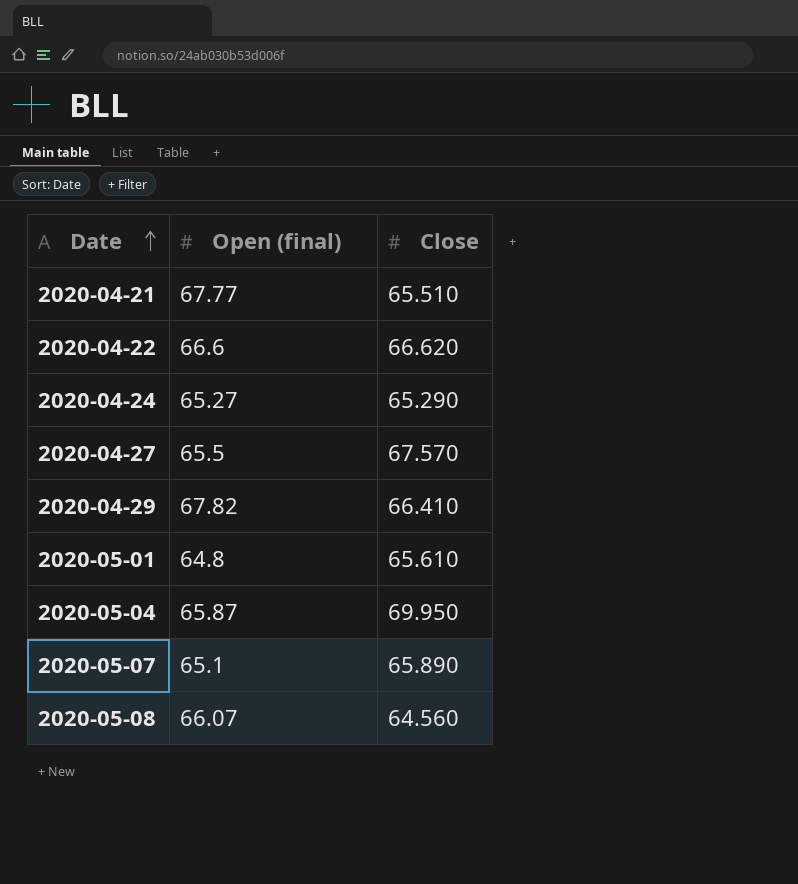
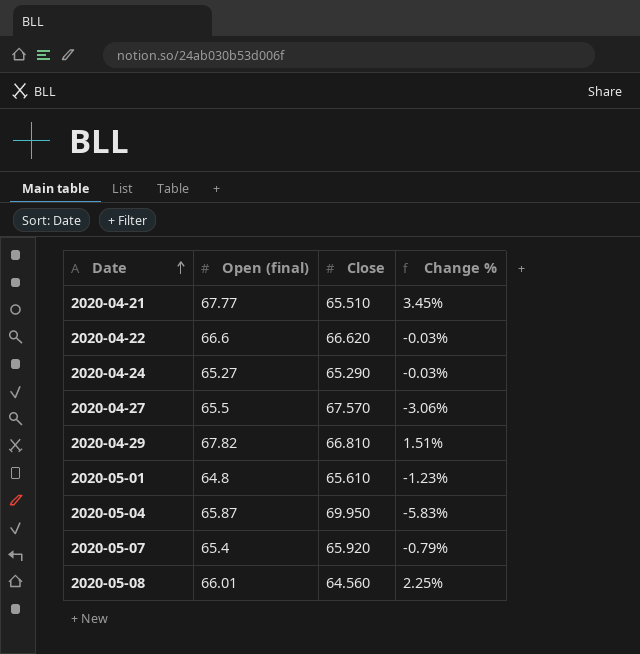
column Change % | formula: none -> ([Open (final)] - [Close]) / [Close]
2020-04-29 | Close: 66.410 -> 66.810
2020-05-07 | Open (final): 65.1 -> 65.4
2020-05-07 | Close: 65.890 -> 65.920
2020-05-08 | Open (final): 66.07 -> 66.01

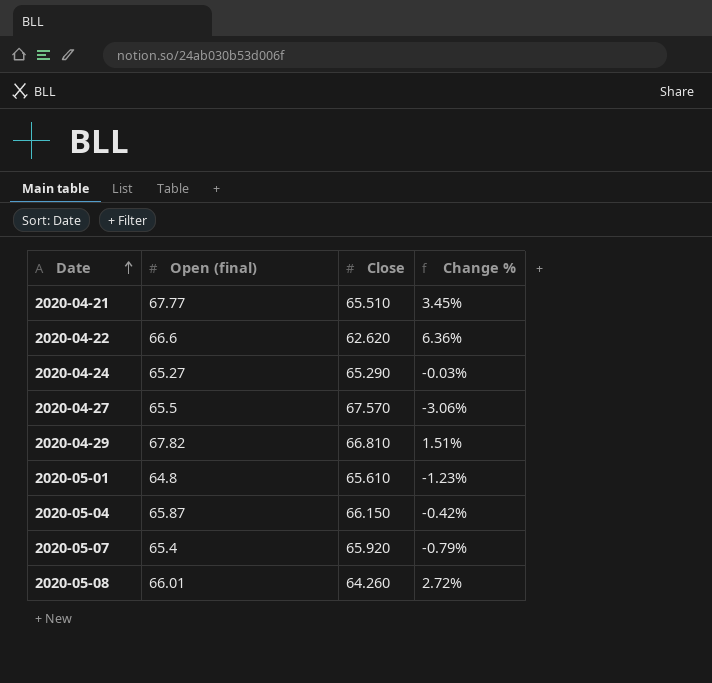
2020-04-22 | Close: 66.620 -> 62.620
2020-04-22 | Change %: -0.03% -> 6.36%
2020-05-04 | Close: 69.950 -> 66.150
2020-05-04 | Change %: -5.83% -> -0.42%
2020-05-08 | Close: 64.560 -> 64.260
2020-05-08 | Change %: 2.25% -> 2.72%

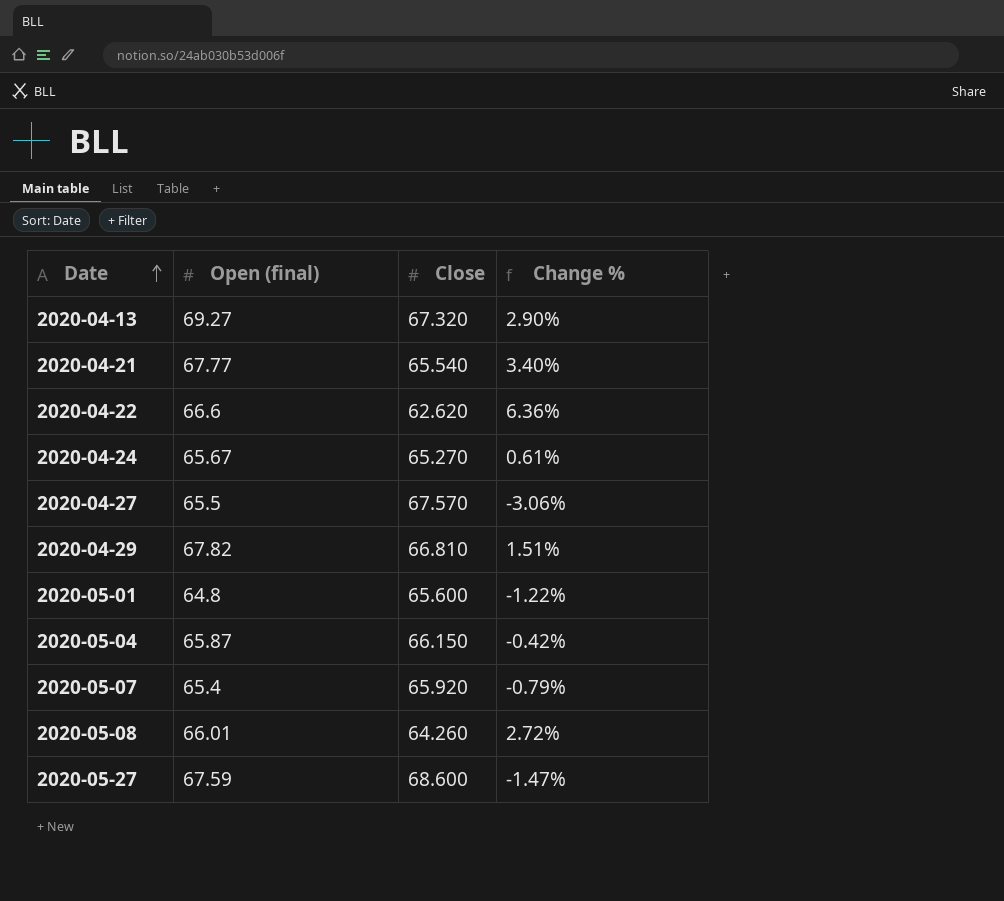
row 2020-04-13: none -> 69.27 | 67.320 | 2.90%
2020-04-21 | Close: 65.510 -> 65.540
2020-04-21 | Change %: 3.45% -> 3.40%
2020-04-24 | Open (final): 65.27 -> 65.67
2020-04-24 | Close: 65.290 -> 65.270
2020-04-24 | Change %: -0.03% -> 0.61%
2020-05-01 | Close: 65.610 -> 65.600
2020-05-01 | Change %: -1.23% -> -1.22%
row 2020-05-27: none -> 67.59 | 68.600 | -1.47%

